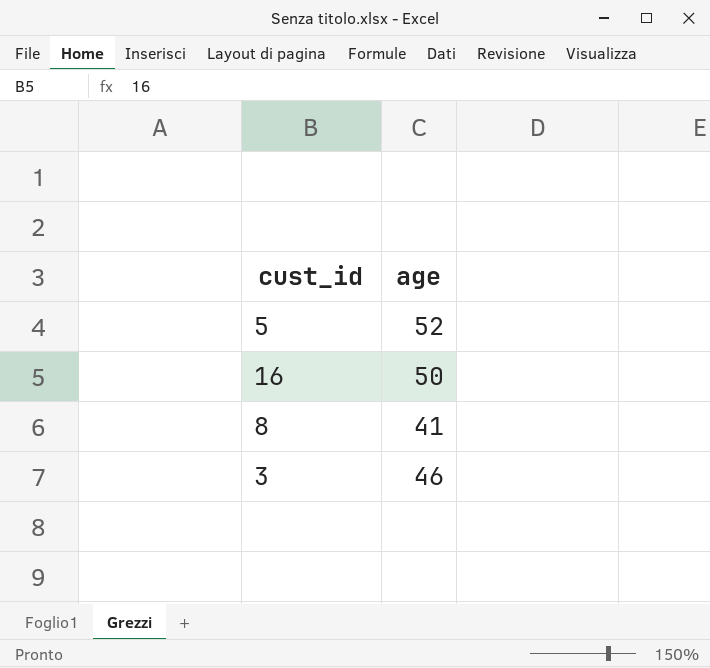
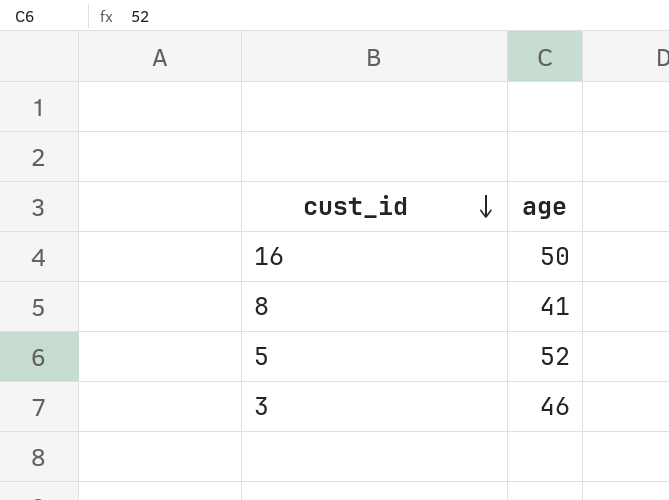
row order: none -> cust_id descending

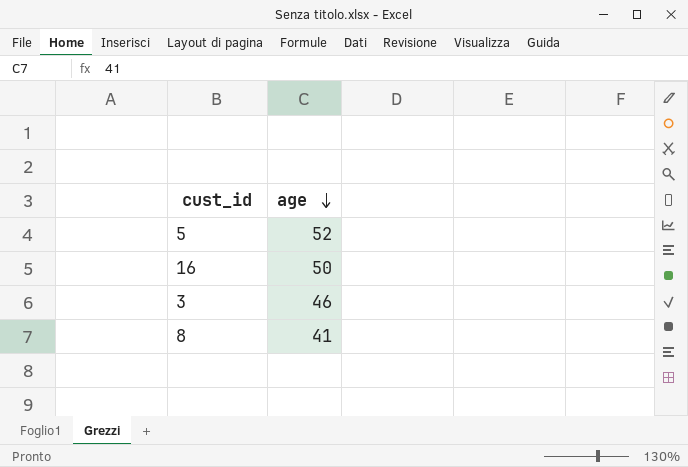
row order: cust_id descending -> age descending

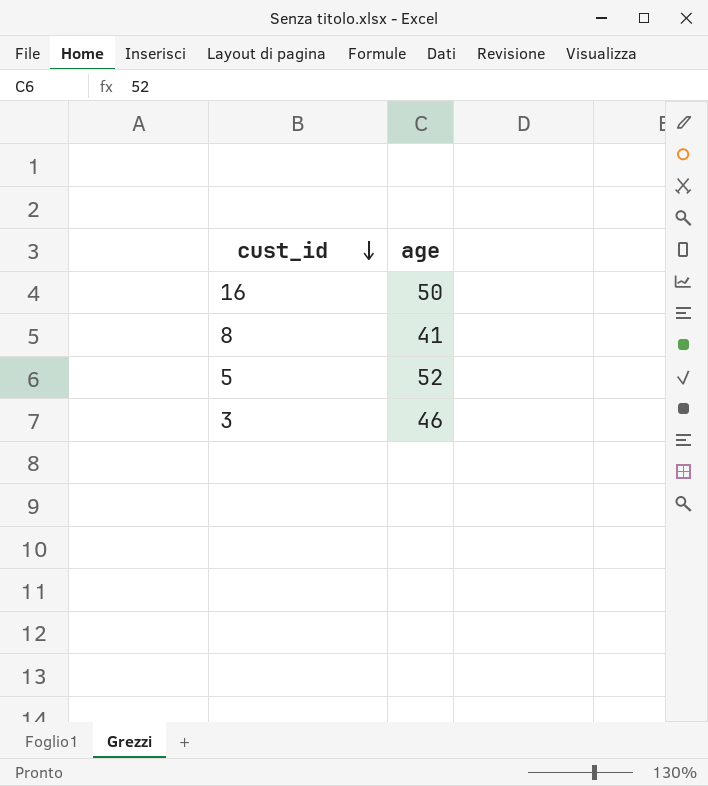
row order: age descending -> cust_id descending

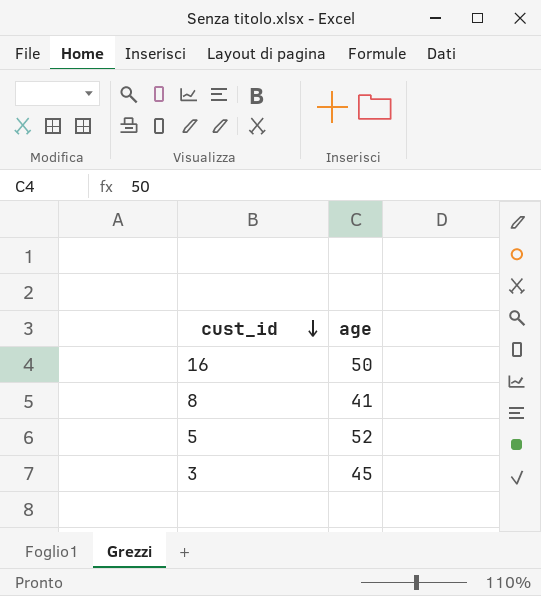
3 | age: 46 -> 45

